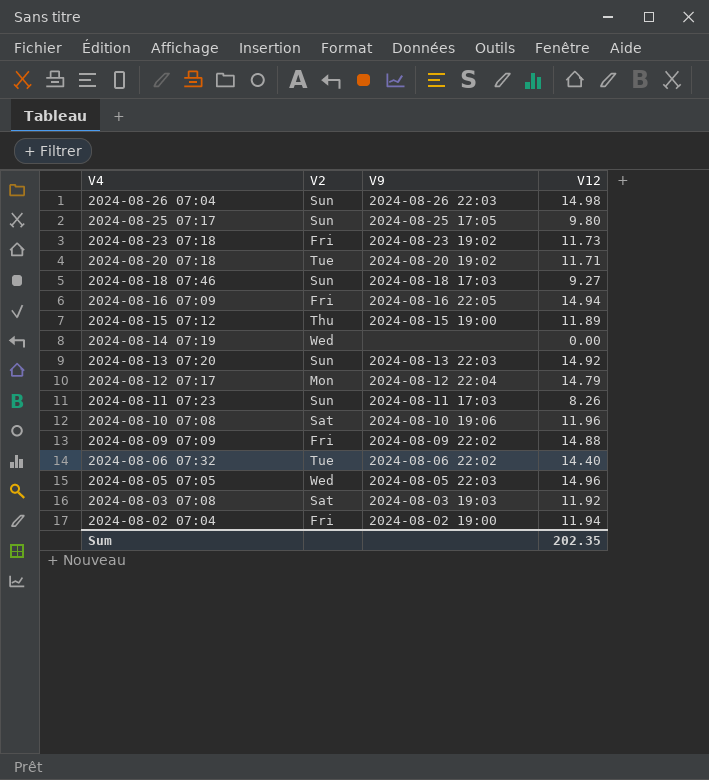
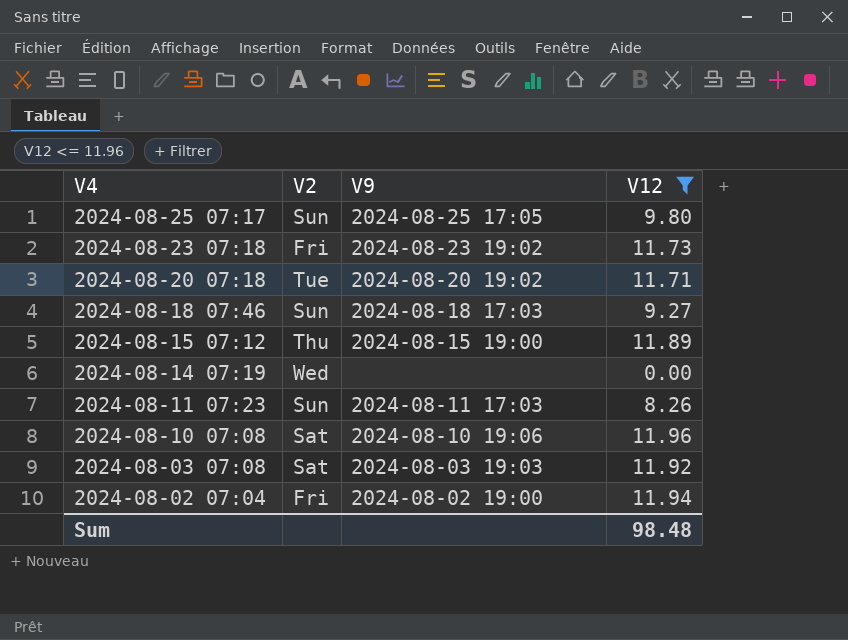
filter: none -> V12 <= 11.96
Sum | V12: 202.35 -> 98.48

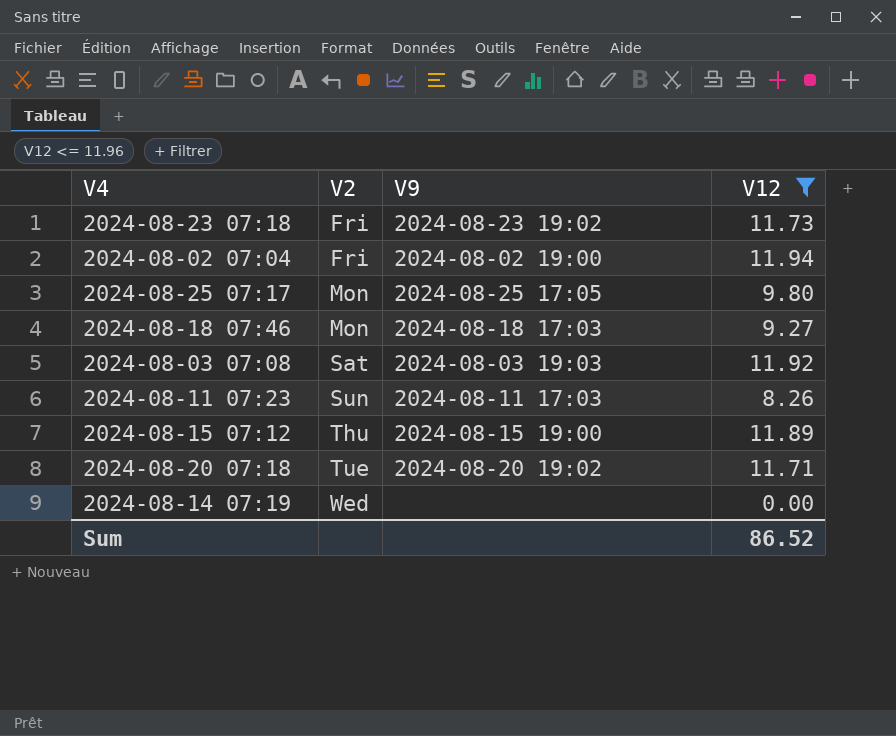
row order: V4 descending -> V2 ascending
row 2024-08-10 07:08: Sat | 2024-08-10 19:06 | 11.96 -> none
2024-08-25 07:17 | V2: Sun -> Mon
2024-08-18 07:46 | V2: Sun -> Mon
Sum | V12: 98.48 -> 86.52

